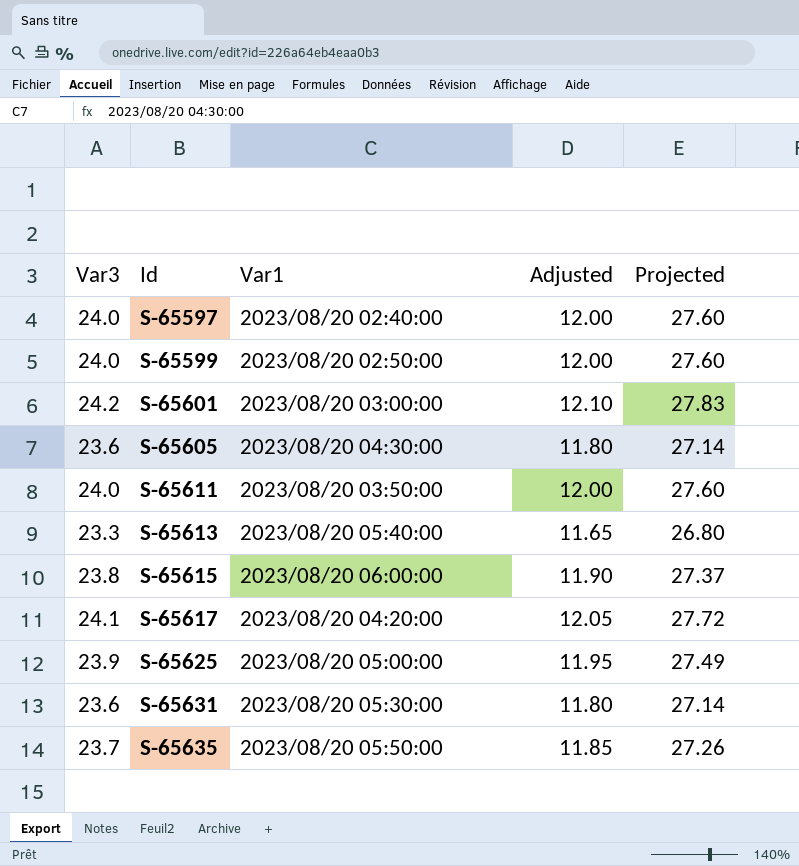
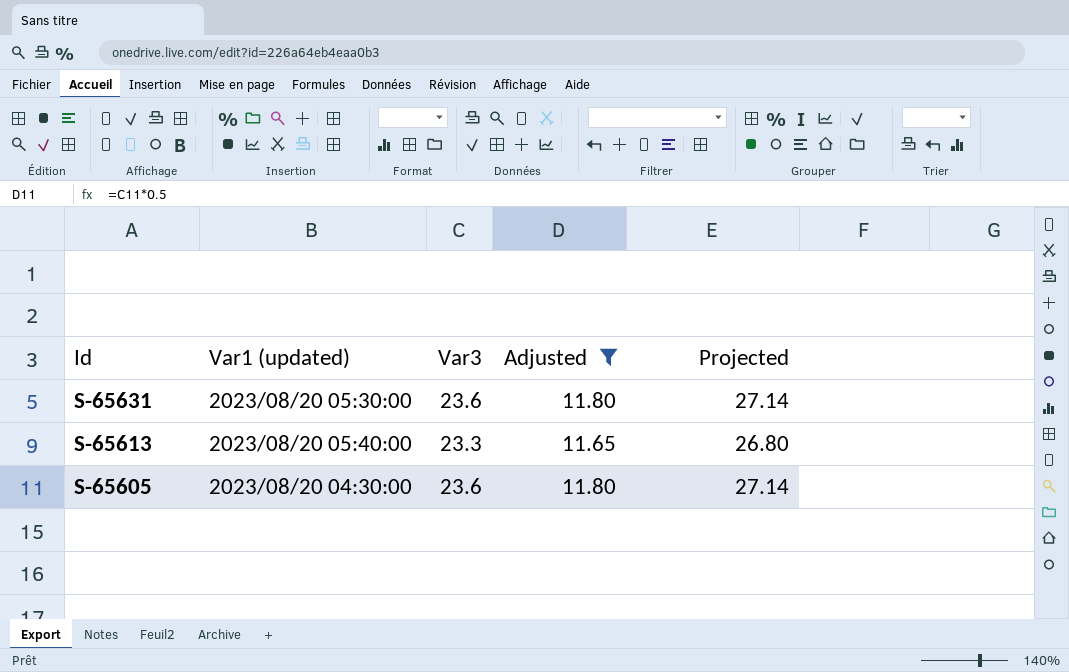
filter: none -> Adjusted <= 11.80
row order: Id ascending -> Id descending
column name: Var1 -> Var1 (updated)
column Var3 | position: 1 -> 3

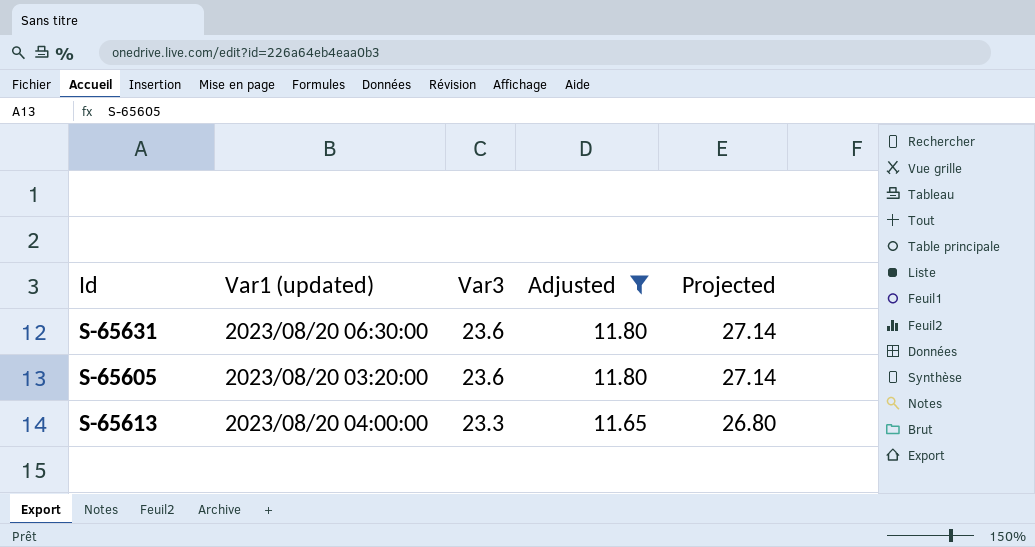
row order: Id descending -> Var3 descending
S-65631 | Var1 (updated): 2023/08/20 05:30:00 -> 2023/08/20 06:30:00
S-65605 | Var1 (updated): 2023/08/20 04:30:00 -> 2023/08/20 03:20:00
S-65613 | Var1 (updated): 2023/08/20 05:40:00 -> 2023/08/20 04:00:00

